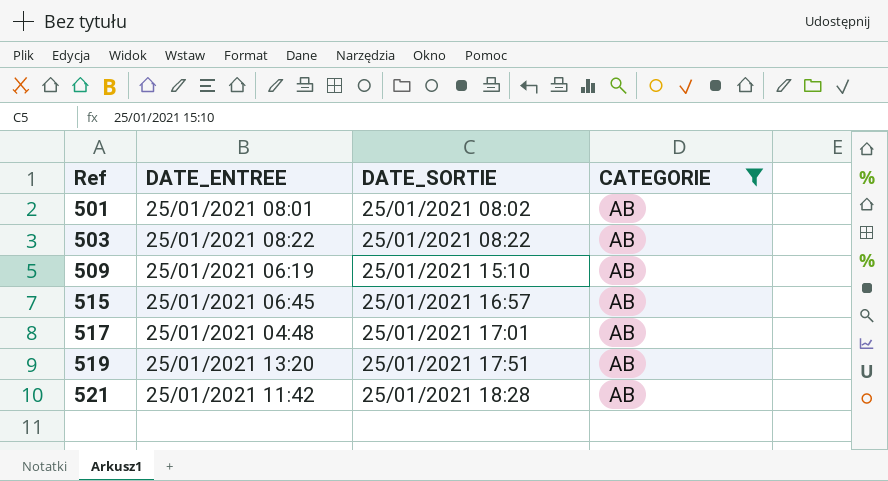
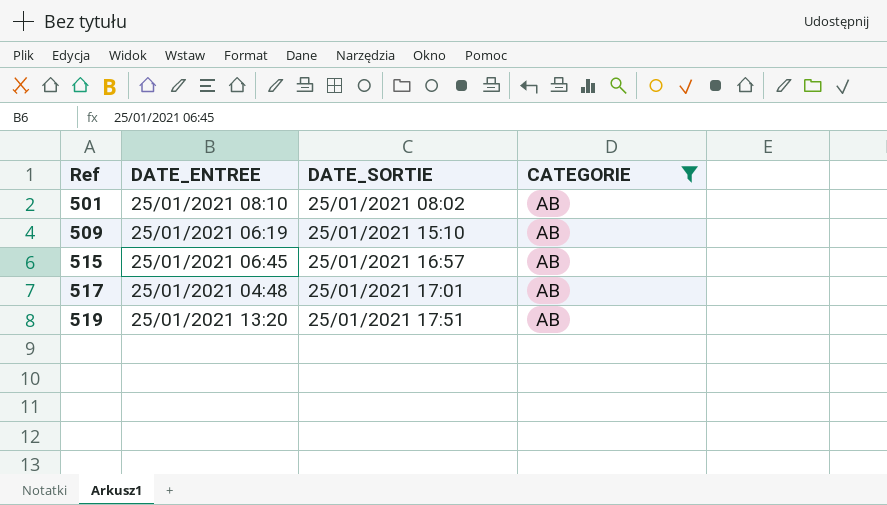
row 503: 25/01/2021 08:22 | 25/01/2021 08:22 | AB -> none
row 521: 25/01/2021 11:42 | 25/01/2021 18:28 | AB -> none
501 | DATE_ENTREE: 25/01/2021 08:01 -> 25/01/2021 08:10

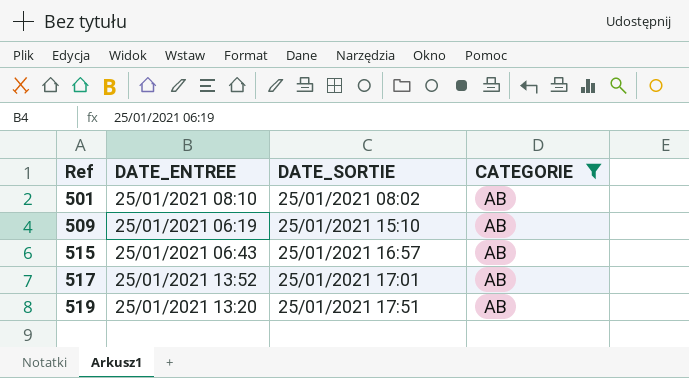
515 | DATE_ENTREE: 25/01/2021 06:45 -> 25/01/2021 06:43
517 | DATE_ENTREE: 25/01/2021 04:48 -> 25/01/2021 13:52

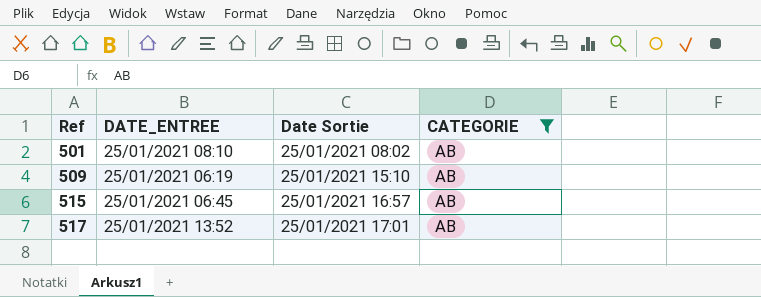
column name: DATE_SORTIE -> Date Sortie
row 519: 25/01/2021 13:20 | 25/01/2021 17:51 | AB -> none
515 | DATE_ENTREE: 25/01/2021 06:43 -> 25/01/2021 06:45

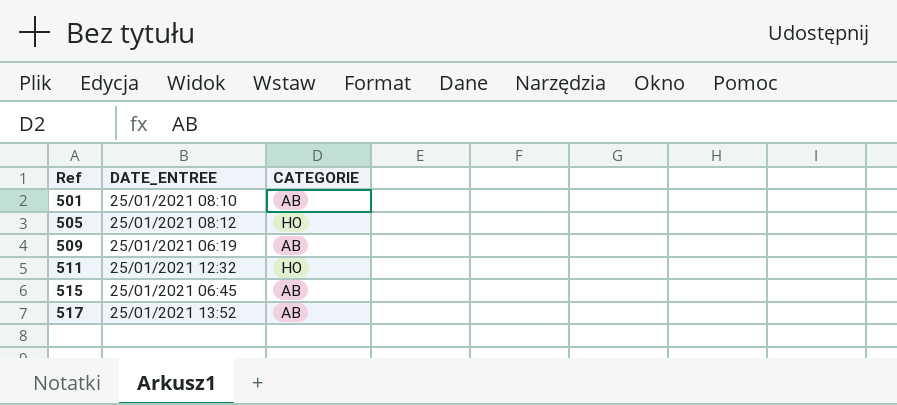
filter: CATEGORIE = AB -> none
column Date Sortie | position: 3 -> none

